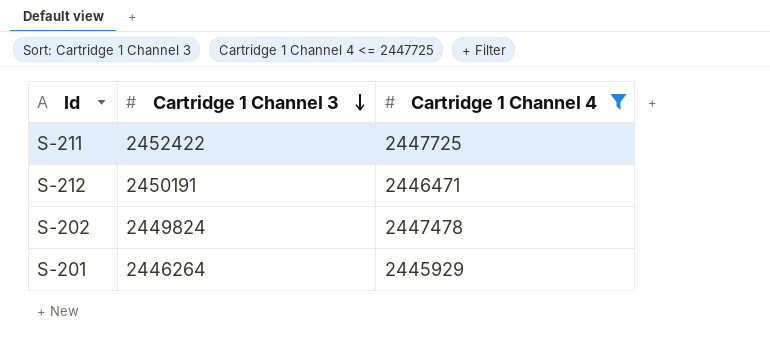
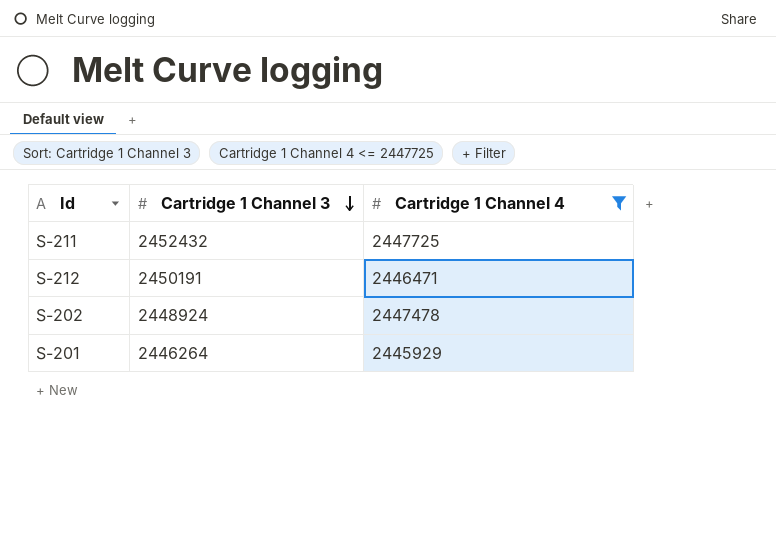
S-211 | Cartridge 1 Channel 3: 2452422 -> 2452432
S-202 | Cartridge 1 Channel 3: 2449824 -> 2448924

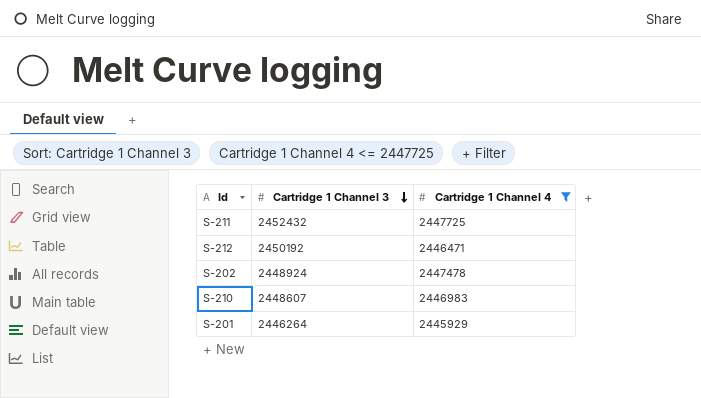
S-212 | Cartridge 1 Channel 3: 2450191 -> 2450192
row S-210: none -> 2448607 | 2446983

